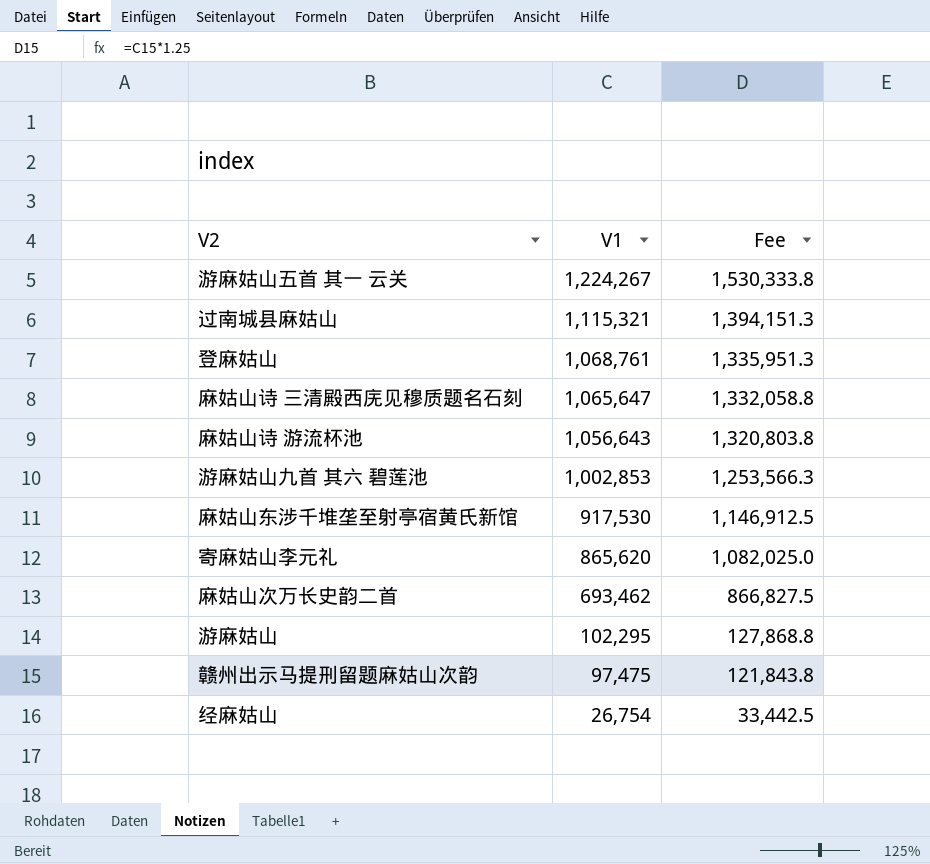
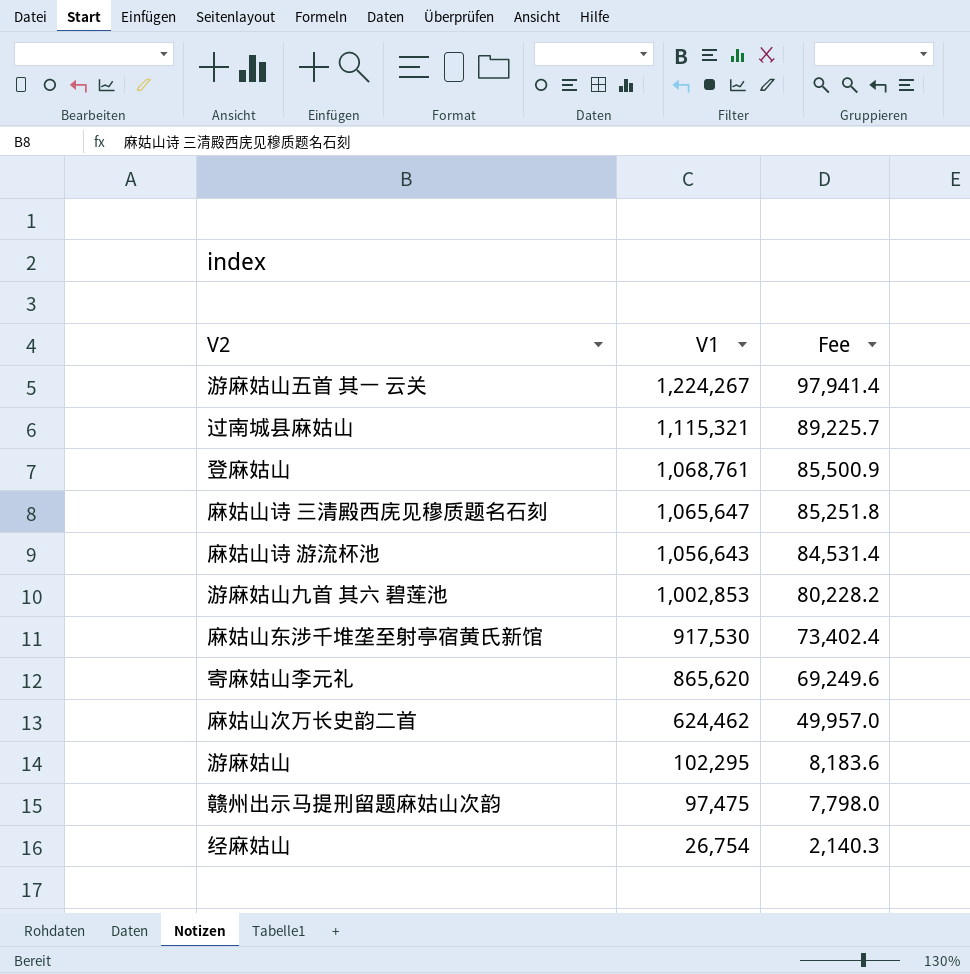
column Fee | formula: [V1] * 1.25 -> [V1] * 0.08
麻姑山次万长史韵二首 | V1: 693,462 -> 624,462

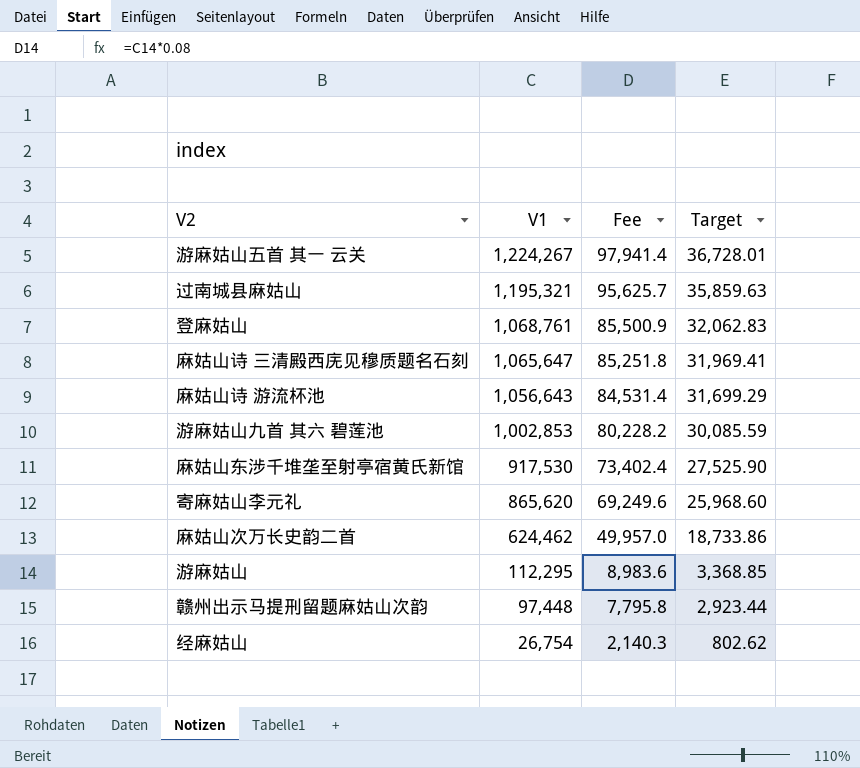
column Target | formula: none -> [V1] * 0.03
过南城县麻姑山 | V1: 1,115,321 -> 1,195,321
过南城县麻姑山 | Fee: 89,225.7 -> 95,625.7
游麻姑山 | V1: 102,295 -> 112,295
游麻姑山 | Fee: 8,183.6 -> 8,983.6
赣州出示马提刑留题麻姑山次韵 | V1: 97,475 -> 97,448
赣州出示马提刑留题麻姑山次韵 | Fee: 7,798.0 -> 7,795.8

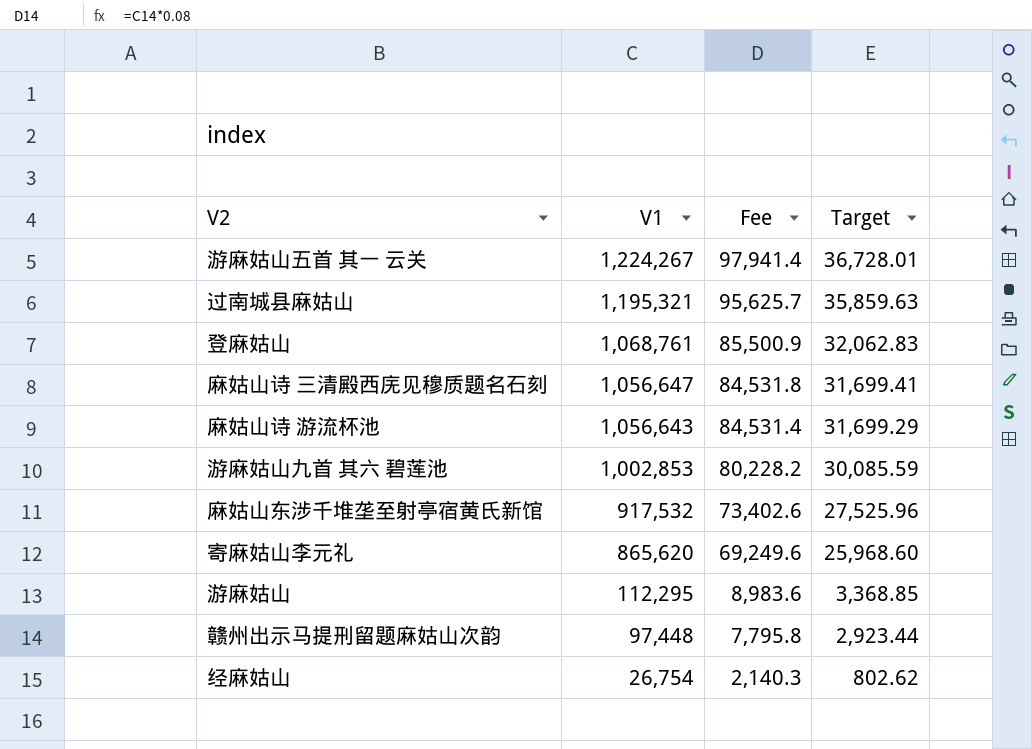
row 麻姑山次万长史韵二首: 624,462 | 49,957.0 | 18,733.86 -> none
麻姑山诗 三清殿西庑见穆质题名石刻 | V1: 1,065,647 -> 1,056,647
麻姑山诗 三清殿西庑见穆质题名石刻 | Fee: 85,251.8 -> 84,531.8
麻姑山诗 三清殿西庑见穆质题名石刻 | Target: 31,969.41 -> 31,699.41
麻姑山东涉千堆垄至射亭宿黄氏新馆 | V1: 917,530 -> 917,532
麻姑山东涉千堆垄至射亭宿黄氏新馆 | Fee: 73,402.4 -> 73,402.6
麻姑山东涉千堆垄至射亭宿黄氏新馆 | Target: 27,525.90 -> 27,525.96

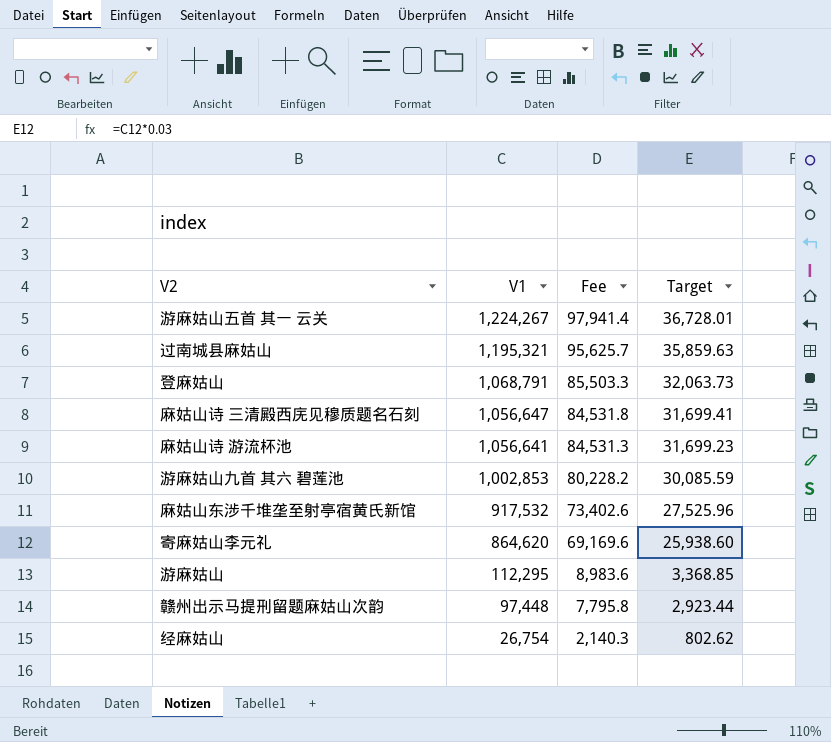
登麻姑山 | V1: 1,068,761 -> 1,068,791
登麻姑山 | Fee: 85,500.9 -> 85,503.3
登麻姑山 | Target: 32,062.83 -> 32,063.73
麻姑山诗 游流杯池 | V1: 1,056,643 -> 1,056,641
麻姑山诗 游流杯池 | Fee: 84,531.4 -> 84,531.3
麻姑山诗 游流杯池 | Target: 31,699.29 -> 31,699.23
寄麻姑山李元礼 | V1: 865,620 -> 864,620
寄麻姑山李元礼 | Fee: 69,249.6 -> 69,169.6
寄麻姑山李元礼 | Target: 25,968.60 -> 25,938.60

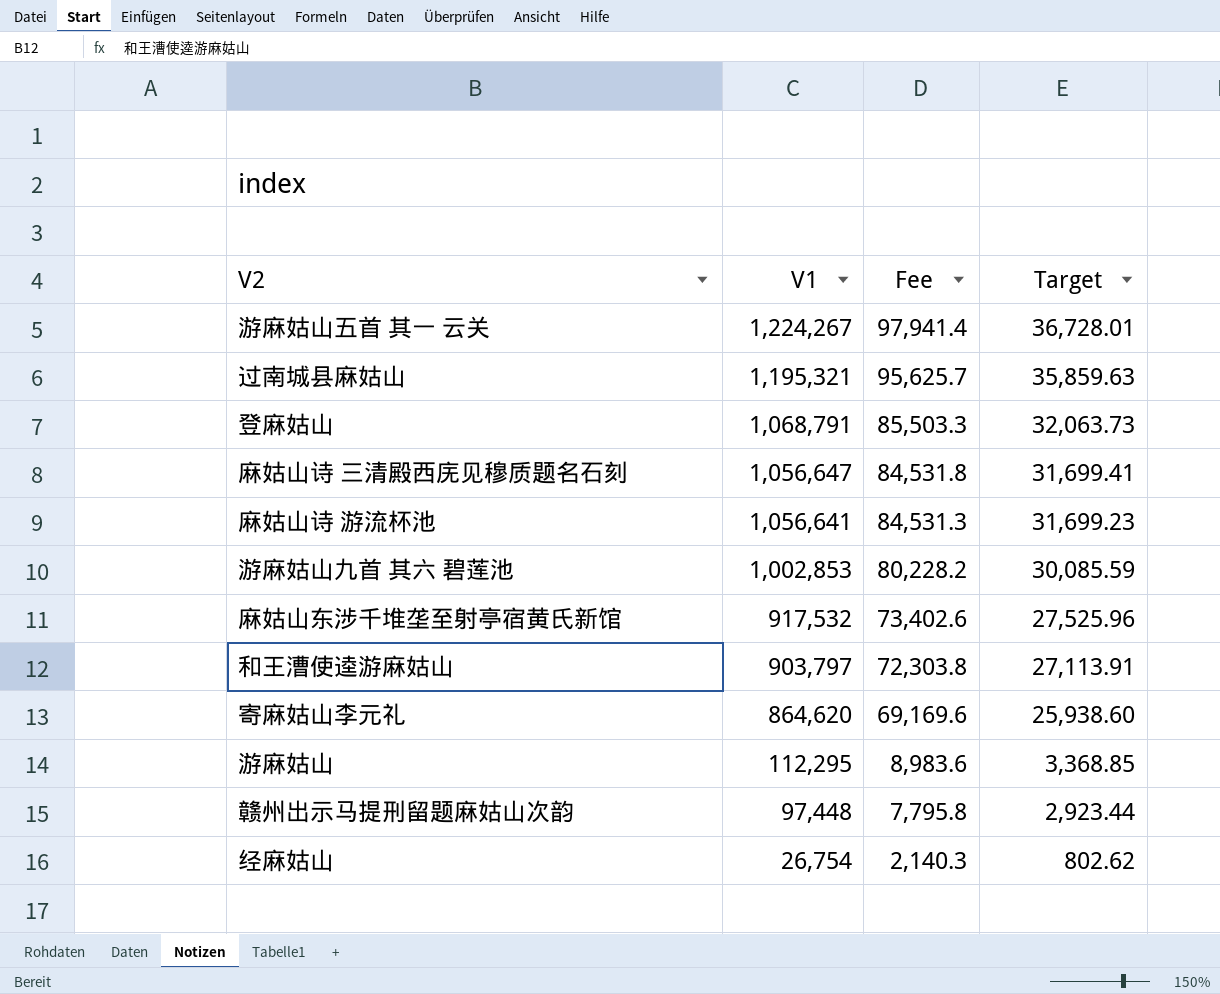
row 和王漕使逵游麻姑山: none -> 903,797 | 72,303.8 | 27,113.91

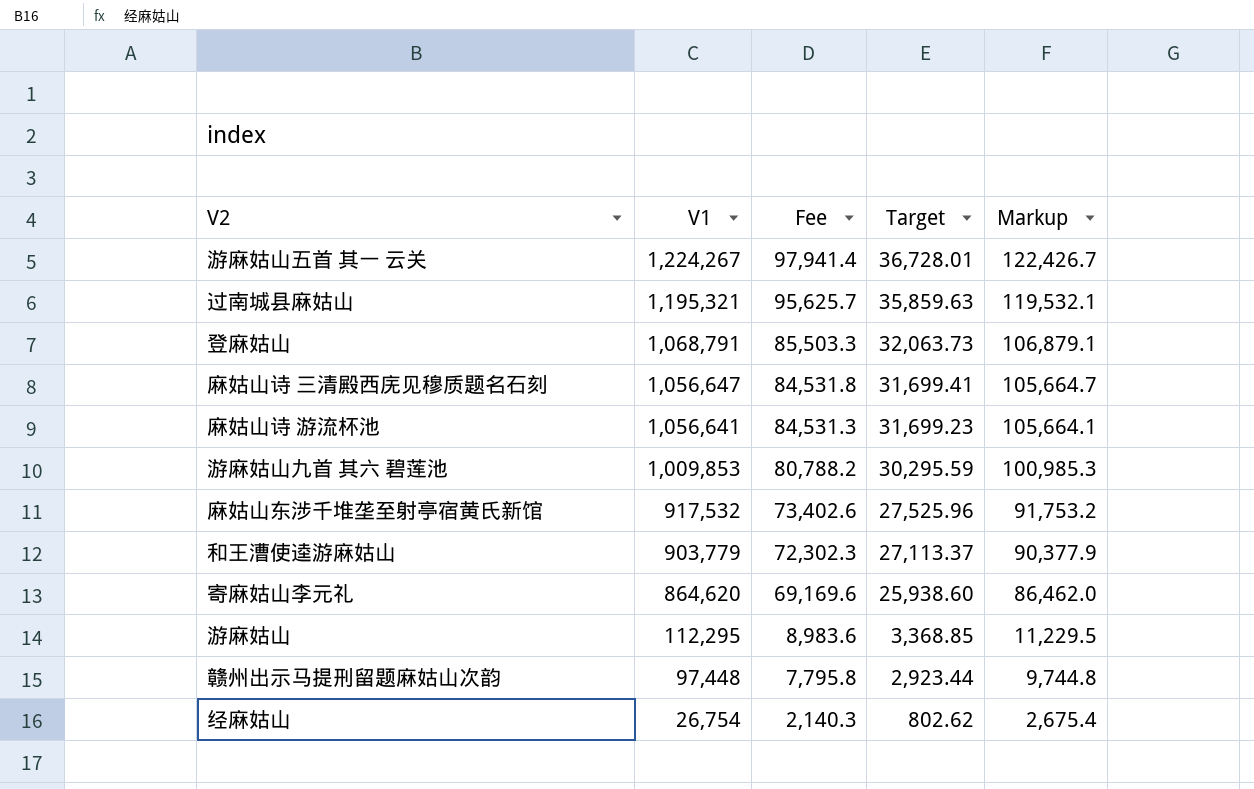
column Markup | formula: none -> [V1] * 0.1
游麻姑山九首 其六 碧莲池 | V1: 1,002,853 -> 1,009,853
游麻姑山九首 其六 碧莲池 | Fee: 80,228.2 -> 80,788.2
游麻姑山九首 其六 碧莲池 | Target: 30,085.59 -> 30,295.59
和王漕使逵游麻姑山 | V1: 903,797 -> 903,779
和王漕使逵游麻姑山 | Fee: 72,303.8 -> 72,302.3
和王漕使逵游麻姑山 | Target: 27,113.91 -> 27,113.37

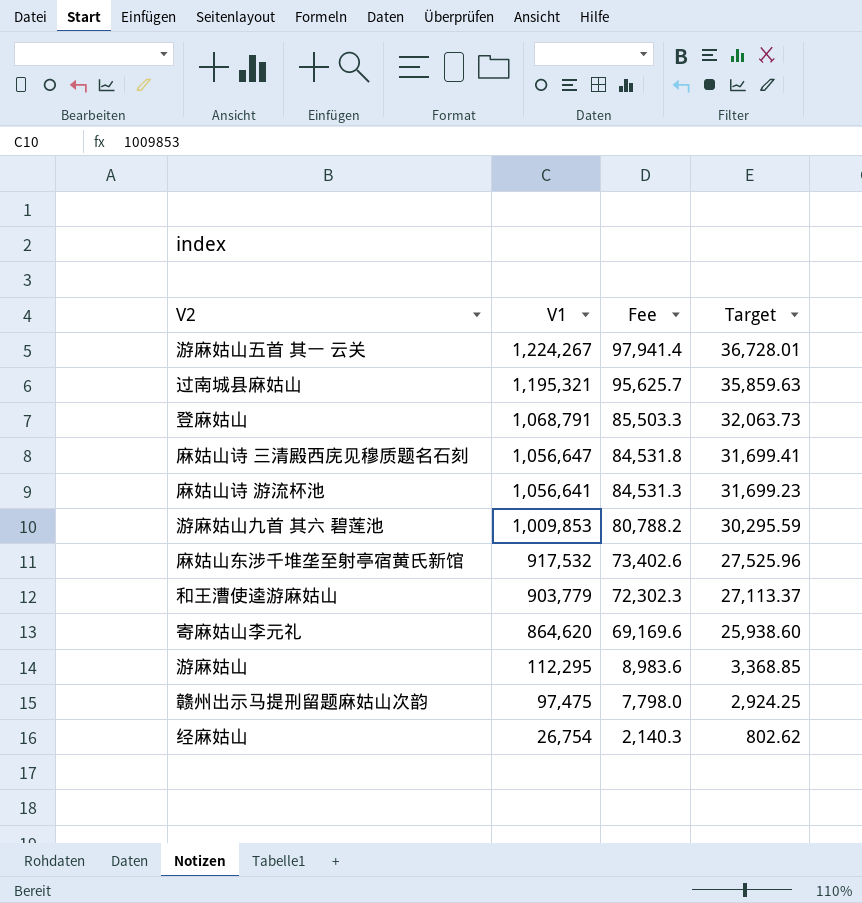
column Markup | formula: [V1] * 0.1 -> none
赣州出示马提刑留题麻姑山次韵 | V1: 97,448 -> 97,475
赣州出示马提刑留题麻姑山次韵 | Fee: 7,795.8 -> 7,798.0
赣州出示马提刑留题麻姑山次韵 | Target: 2,923.44 -> 2,924.25

